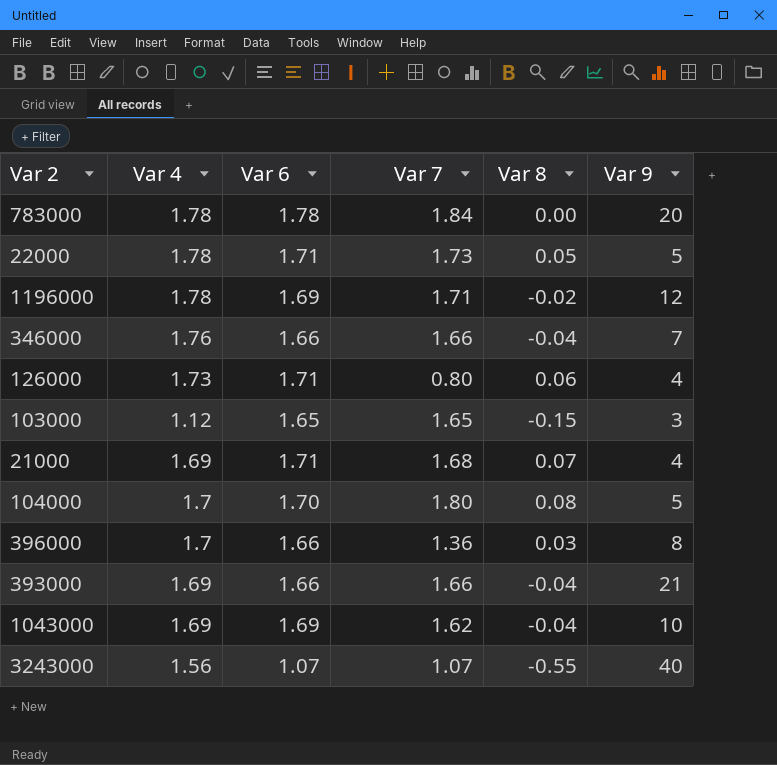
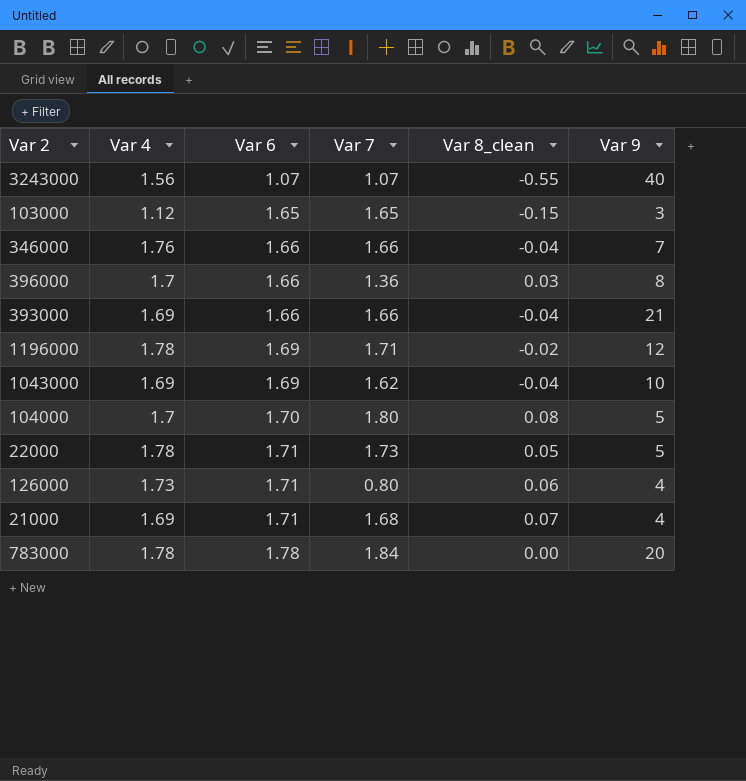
row order: none -> Var 6 ascending
column name: Var 8 -> Var 8_clean

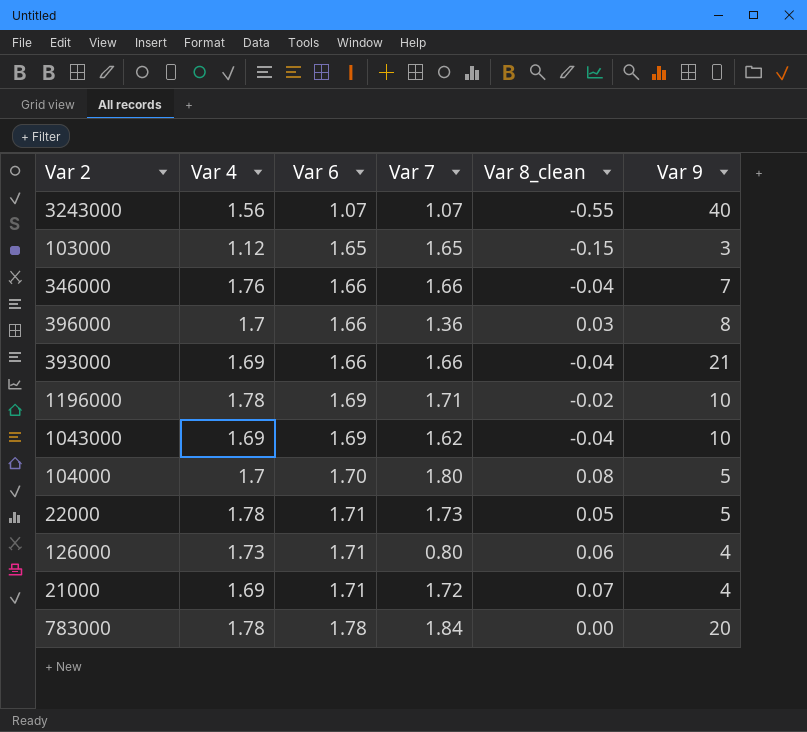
1196000 | Var 9: 12 -> 10
21000 | Var 7: 1.68 -> 1.72

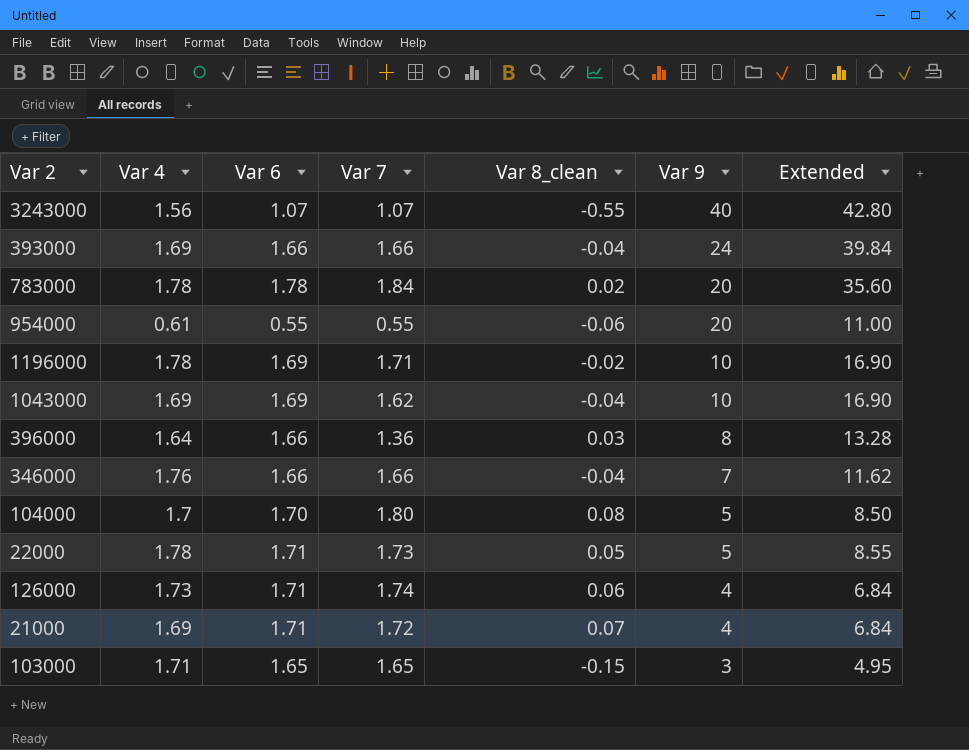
row order: Var 6 ascending -> Var 9 descending
column Extended | formula: none -> [Var 6] * [Var 9]
393000 | Var 9: 21 -> 24
783000 | Var 8_clean: 0.00 -> 0.02
row 954000: none -> 0.61 | 0.55 | 0.55 | -0.06 | 20 | 11.00
396000 | Var 4: 1.7 -> 1.64
126000 | Var 7: 0.80 -> 1.74
103000 | Var 4: 1.12 -> 1.71

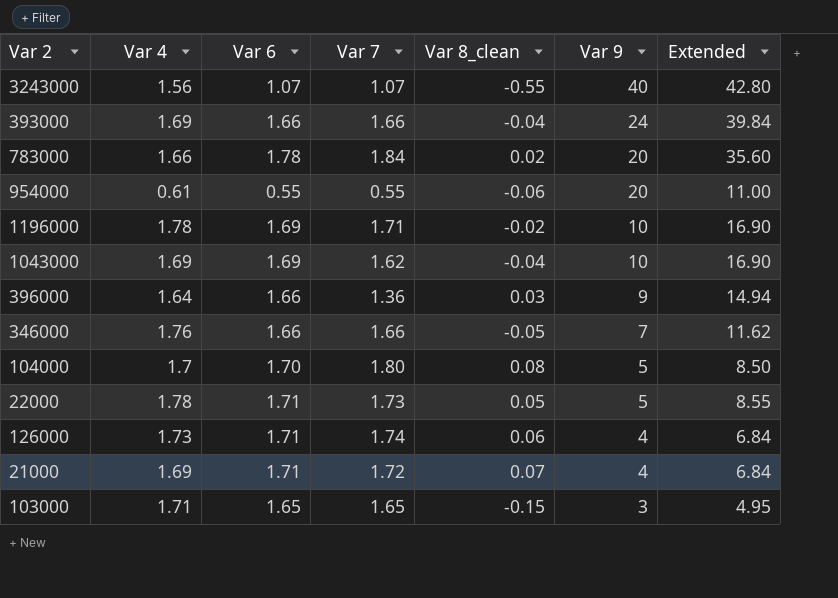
783000 | Var 4: 1.78 -> 1.66
396000 | Var 9: 8 -> 9
396000 | Extended: 13.28 -> 14.94
346000 | Var 8_clean: -0.04 -> -0.05

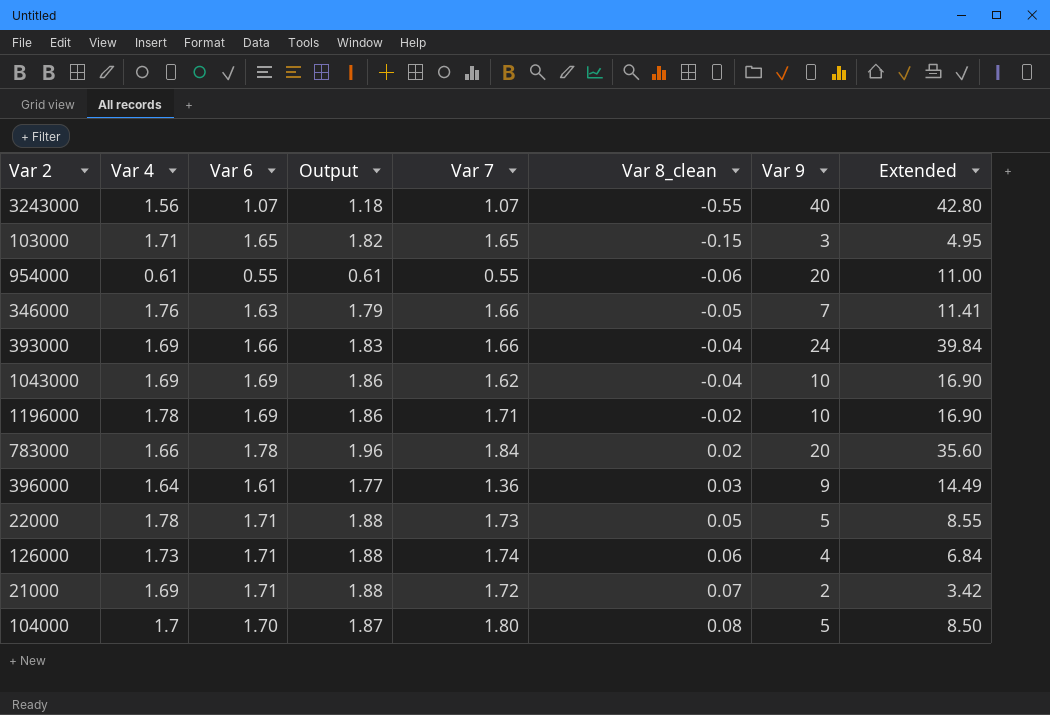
row order: Var 9 descending -> Var 8_clean ascending
column Output | formula: none -> [Var 6] * 1.1
346000 | Var 6: 1.66 -> 1.63
346000 | Extended: 11.62 -> 11.41
396000 | Var 6: 1.66 -> 1.61
396000 | Extended: 14.94 -> 14.49
21000 | Var 9: 4 -> 2
21000 | Extended: 6.84 -> 3.42

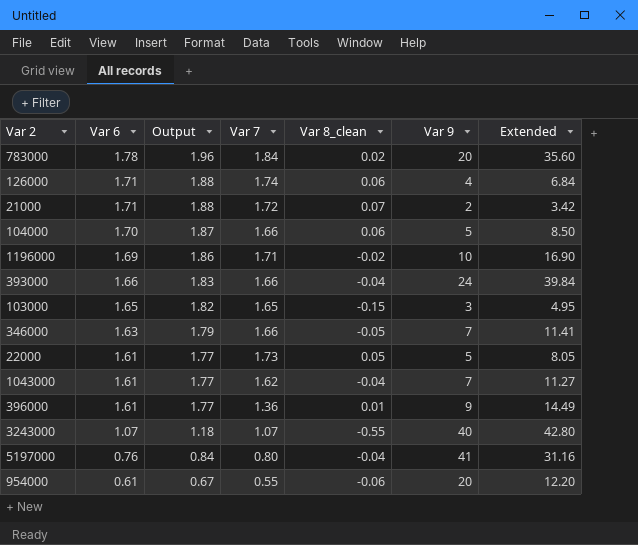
row order: Var 8_clean ascending -> Var 6 descending
column Var 4 | position: 2 -> none
104000 | Var 7: 1.80 -> 1.66
104000 | Var 8_clean: 0.08 -> 0.06
22000 | Var 6: 1.71 -> 1.61
22000 | Output: 1.88 -> 1.77
22000 | Extended: 8.55 -> 8.05
1043000 | Var 6: 1.69 -> 1.61
1043000 | Output: 1.86 -> 1.77
1043000 | Var 9: 10 -> 7
1043000 | Extended: 16.90 -> 11.27
396000 | Var 8_clean: 0.03 -> 0.01
row 5197000: none -> 0.76 | 0.84 | 0.80 | -0.04 | 41 | 31.16
954000 | Var 6: 0.55 -> 0.61
954000 | Output: 0.61 -> 0.67
954000 | Extended: 11.00 -> 12.20

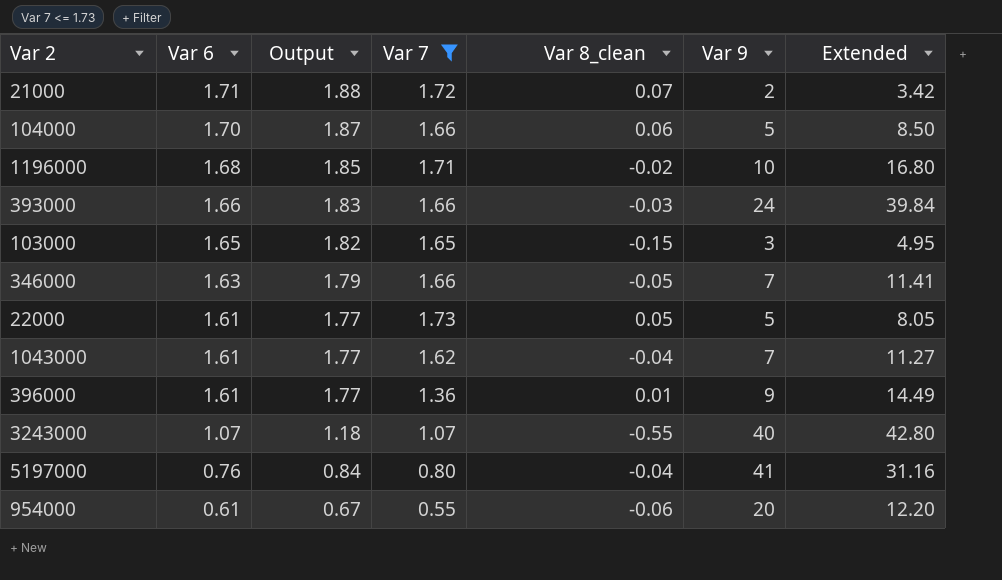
filter: none -> Var 7 <= 1.73
1196000 | Var 6: 1.69 -> 1.68
1196000 | Output: 1.86 -> 1.85
1196000 | Extended: 16.90 -> 16.80
393000 | Var 8_clean: -0.04 -> -0.03

